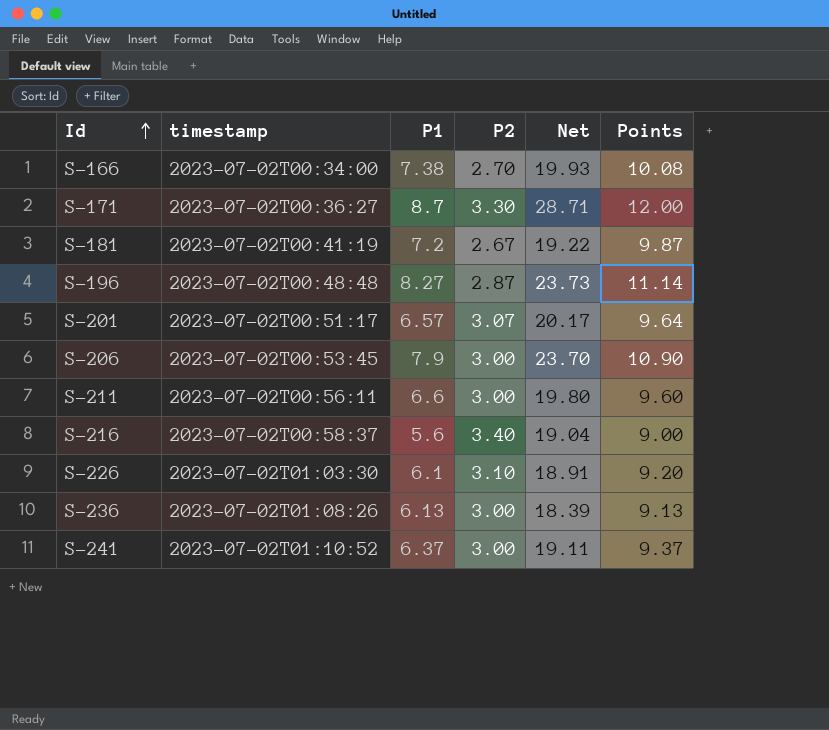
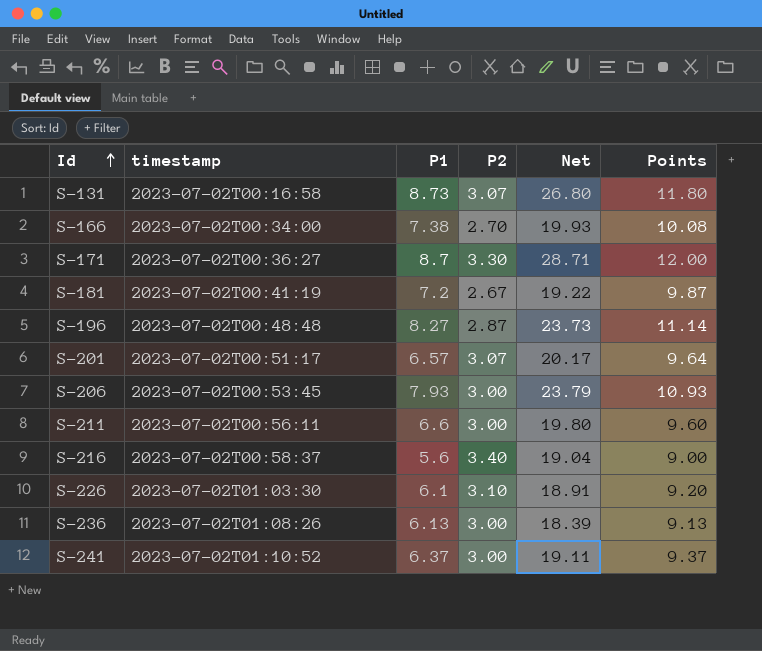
row S-131: none -> 2023-07-02T00:16:58 | 8.73 | 3.07 | 26.80 | 11.80
S-206 | P1: 7.9 -> 7.93
S-206 | Net: 23.70 -> 23.79
S-206 | Points: 10.90 -> 10.93

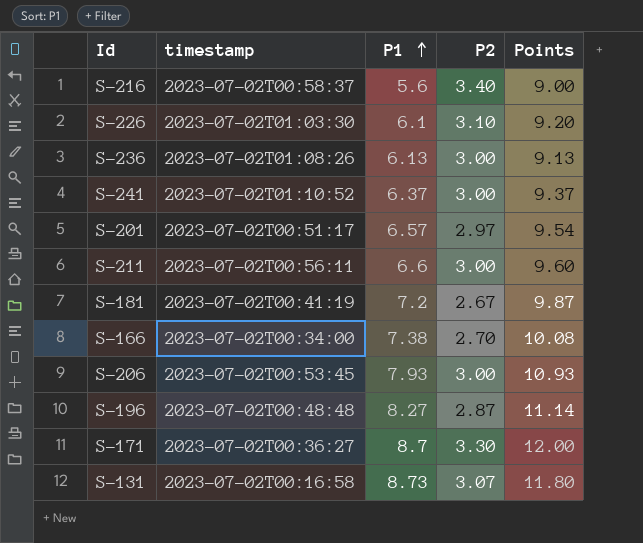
row order: Id ascending -> P1 ascending
column Net | formula: [P1] * [P2] -> none
S-201 | P2: 3.07 -> 2.97
S-201 | Points: 9.64 -> 9.54

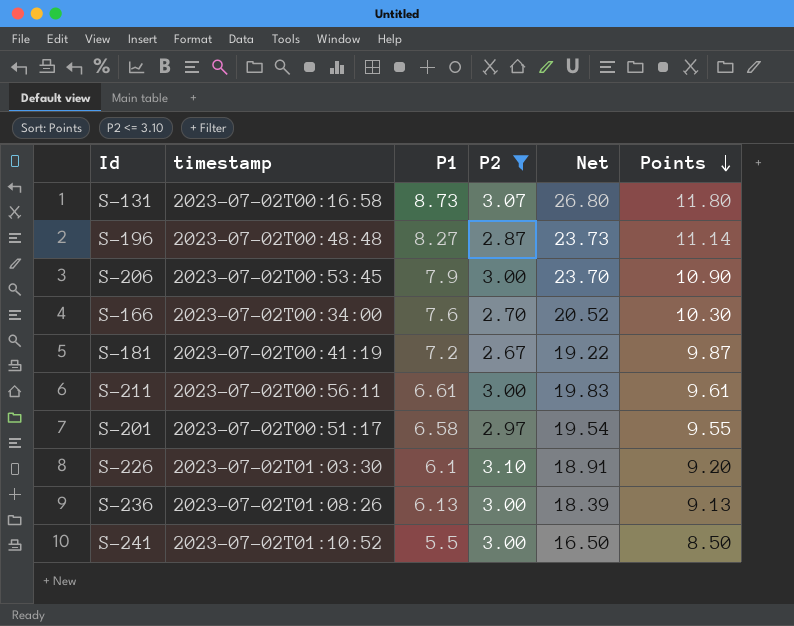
filter: none -> P2 <= 3.10
row order: P1 ascending -> Points descending
column Net | formula: none -> [P1] * [P2]
S-206 | P1: 7.93 -> 7.9
S-206 | Points: 10.93 -> 10.90
S-166 | P1: 7.38 -> 7.6
S-166 | Points: 10.08 -> 10.30
S-211 | P1: 6.6 -> 6.61
S-211 | Points: 9.60 -> 9.61
S-201 | P1: 6.57 -> 6.58
S-201 | Points: 9.54 -> 9.55
S-241 | P1: 6.37 -> 5.5
S-241 | Points: 9.37 -> 8.50

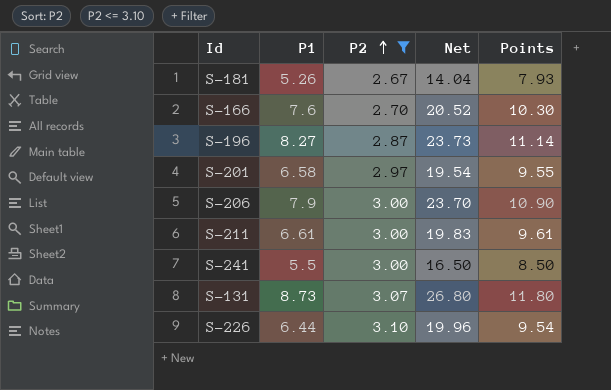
row order: Points descending -> P2 ascending
column timestamp | position: 2 -> none
row S-236: 2023-07-02T01:08:26 | 6.13 | 3.00 | 18.39 | 9.13 -> none
S-181 | P1: 7.2 -> 5.26
S-181 | Net: 19.22 -> 14.04
S-181 | Points: 9.87 -> 7.93
S-226 | P1: 6.1 -> 6.44
S-226 | Net: 18.91 -> 19.96
S-226 | Points: 9.20 -> 9.54

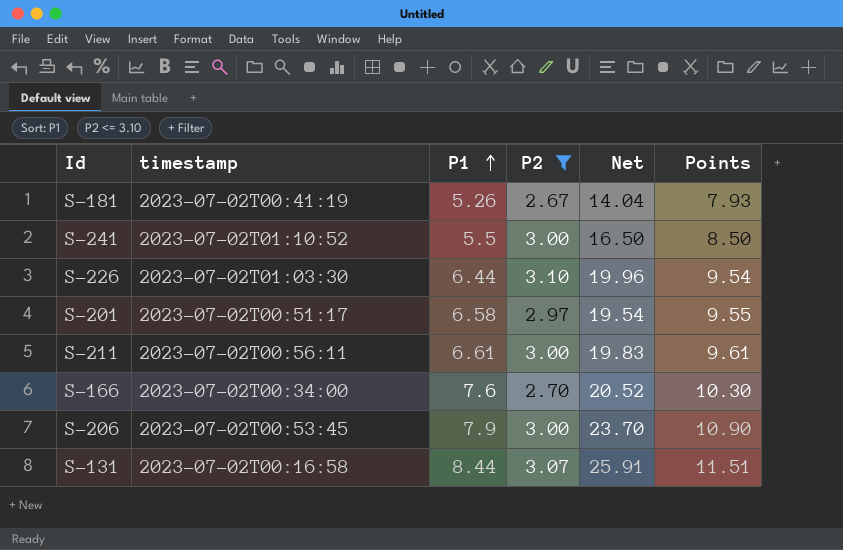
row order: P2 ascending -> P1 ascending
column timestamp | position: none -> 2
row S-196: 8.27 | 2.87 | 23.73 | 11.14 -> none
S-131 | P1: 8.73 -> 8.44
S-131 | Net: 26.80 -> 25.91
S-131 | Points: 11.80 -> 11.51

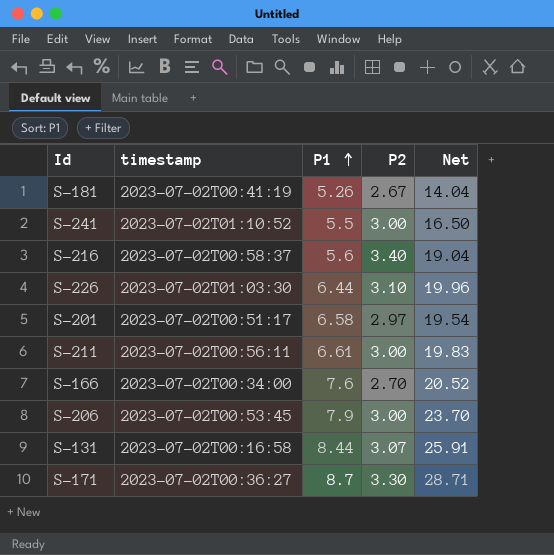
filter: P2 <= 3.10 -> none
column Points | formula: [P1] + [P2] -> none

